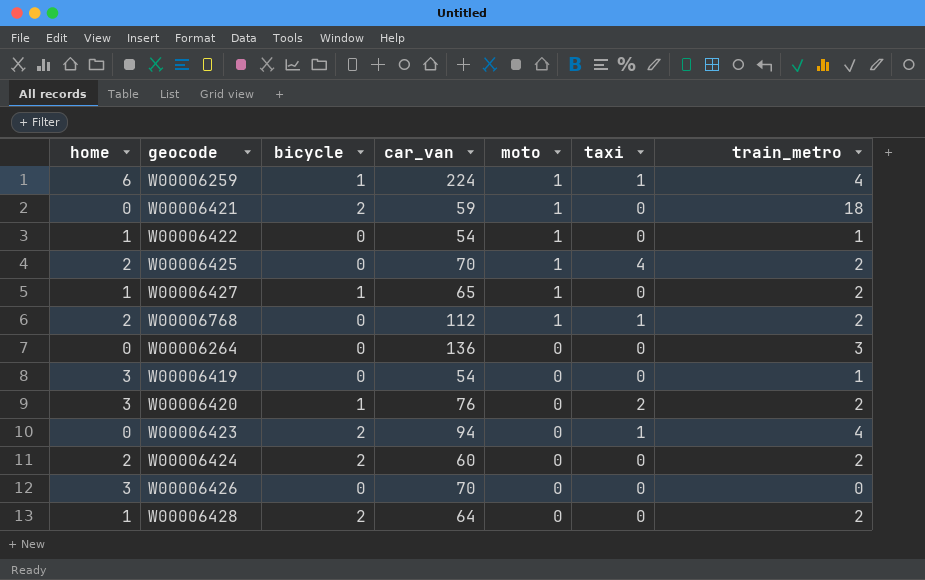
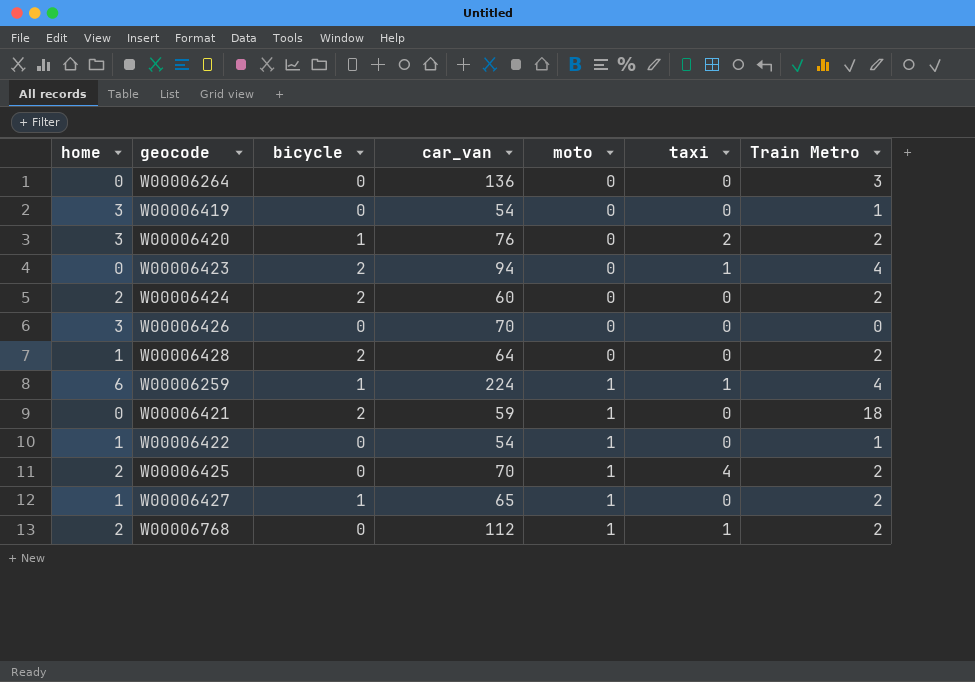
row order: moto descending -> moto ascending
column name: train_metro -> Train Metro

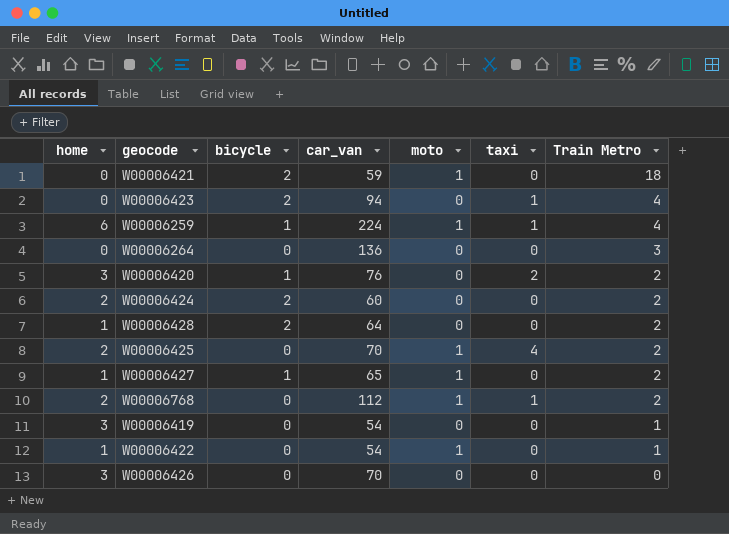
row order: moto ascending -> Train Metro descending

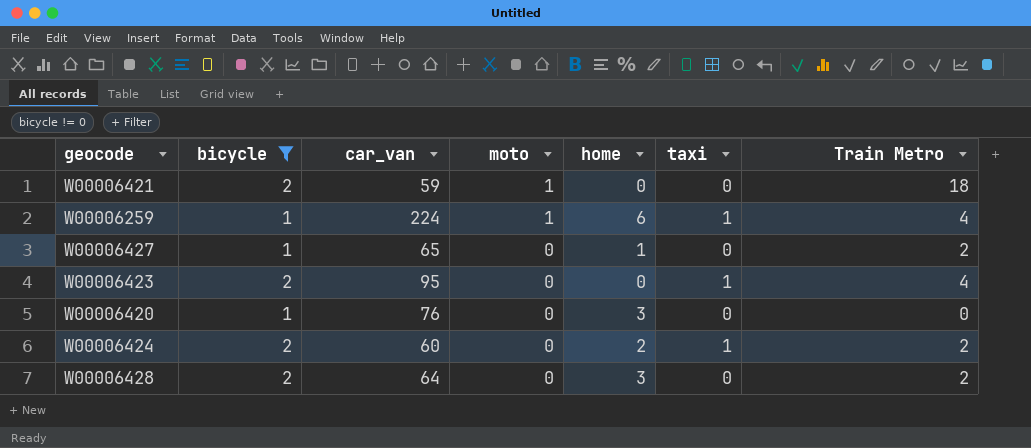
filter: none -> bicycle != 0
row order: Train Metro descending -> moto descending
column home | position: 1 -> 5
W00006427 | moto: 1 -> 0
W00006423 | car_van: 94 -> 95
W00006420 | taxi: 2 -> 0
W00006420 | Train Metro: 2 -> 0
W00006424 | taxi: 0 -> 1
W00006428 | home: 1 -> 3

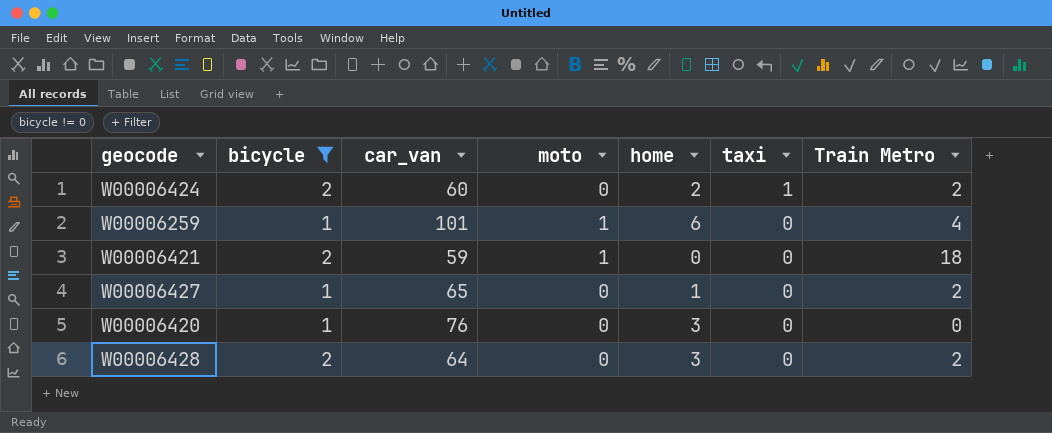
row order: moto descending -> taxi descending
row W00006423: 2 | 95 | 0 | 0 | 1 | 4 -> none
W00006259 | car_van: 224 -> 101
W00006259 | taxi: 1 -> 0

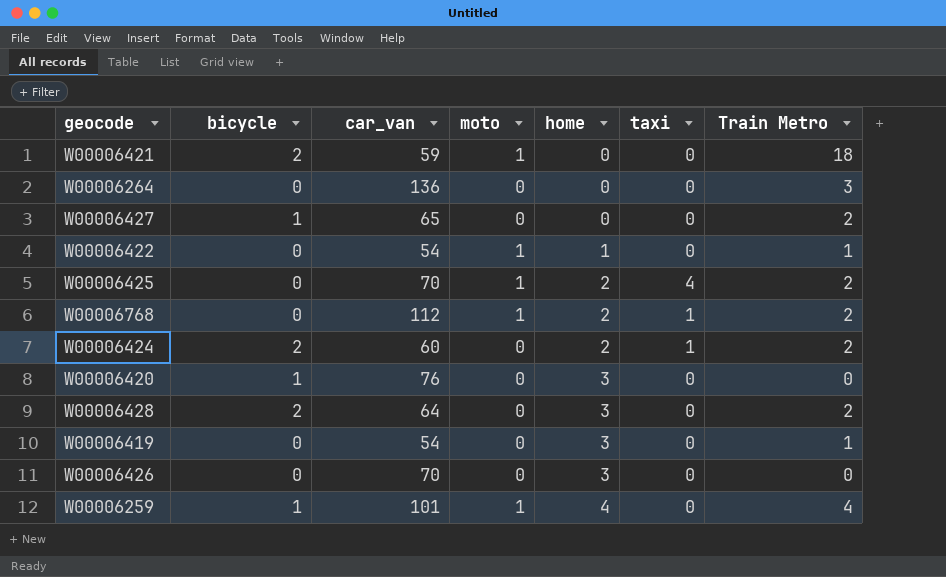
filter: bicycle != 0 -> none
row order: taxi descending -> home ascending
W00006427 | home: 1 -> 0
W00006259 | home: 6 -> 4

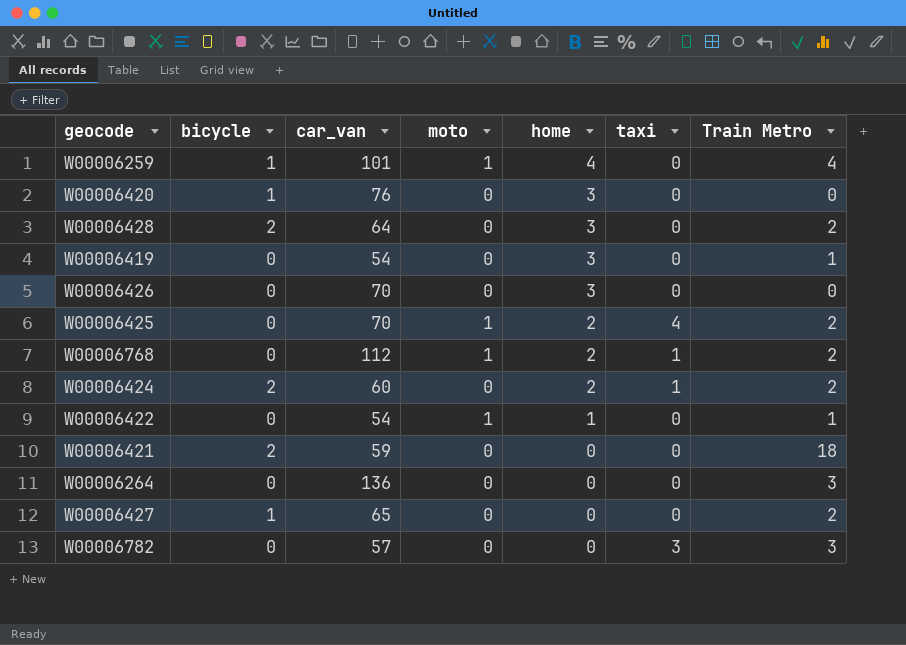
row order: home ascending -> home descending
W00006421 | moto: 1 -> 0
row W00006782: none -> 0 | 57 | 0 | 0 | 3 | 3

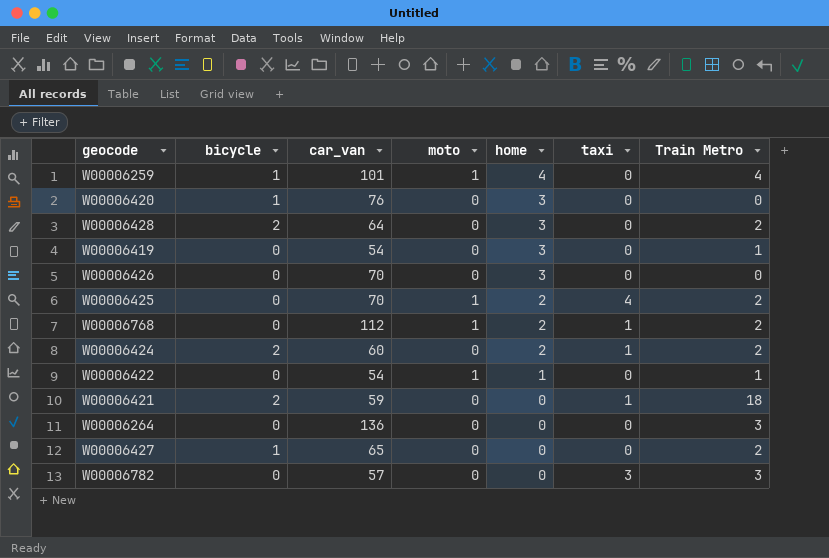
W00006421 | taxi: 0 -> 1

